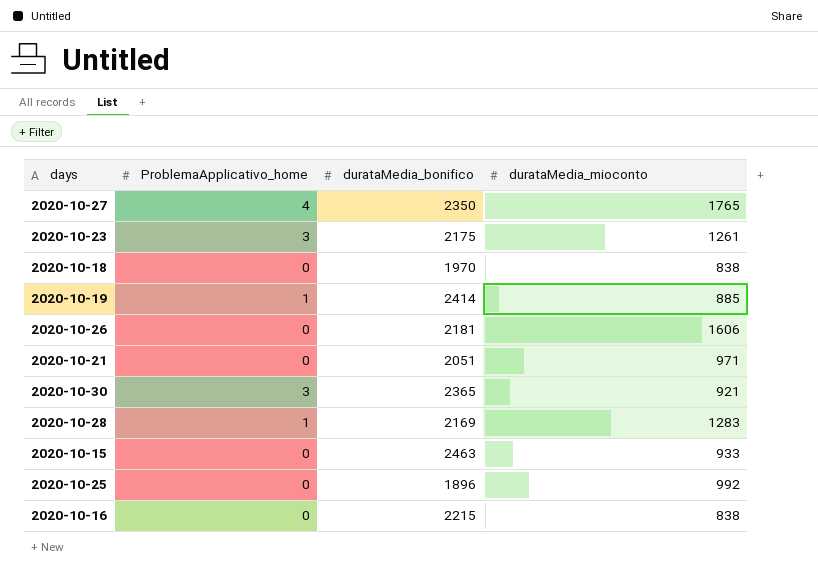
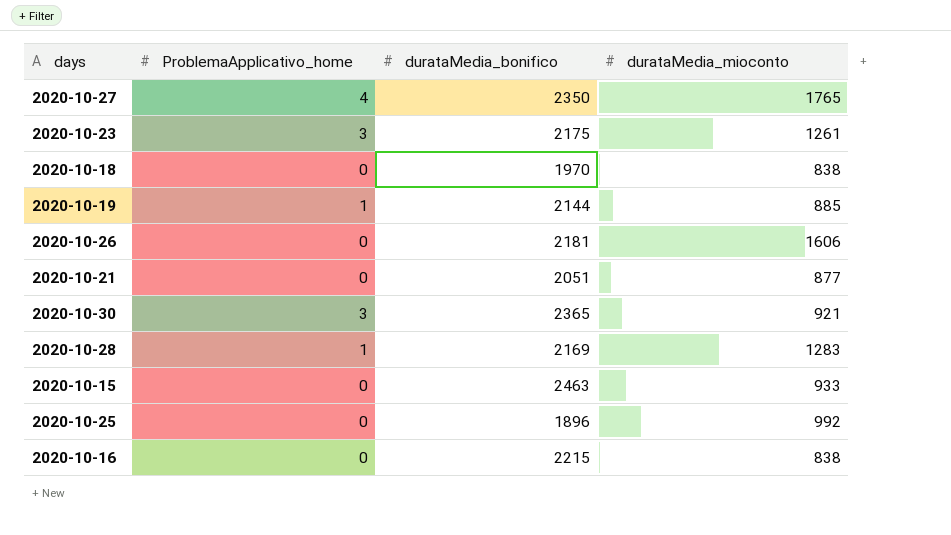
2020-10-19 | durataMedia_bonifico: 2414 -> 2144
2020-10-21 | durataMedia_mioconto: 971 -> 877

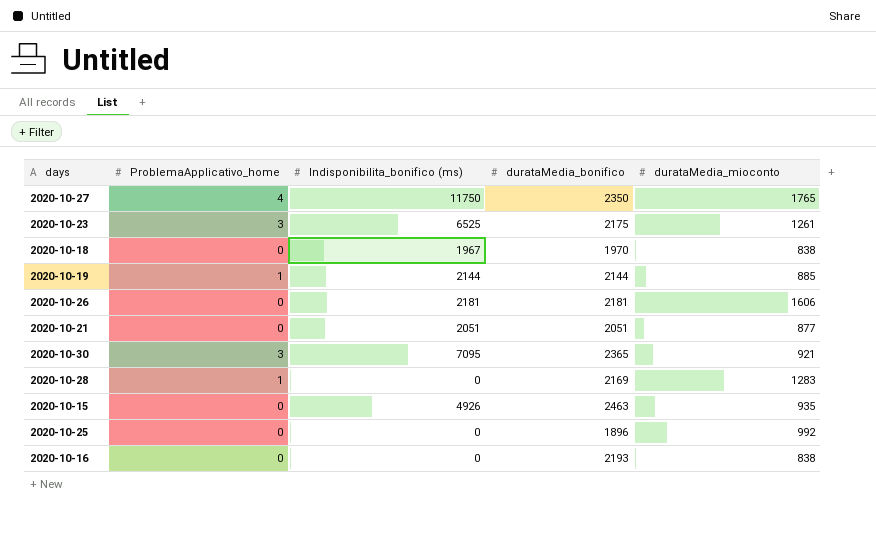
column Indisponibilita_bonifico (ms) | position: none -> 3
2020-10-15 | durataMedia_mioconto: 933 -> 935
2020-10-16 | durataMedia_bonifico: 2215 -> 2193

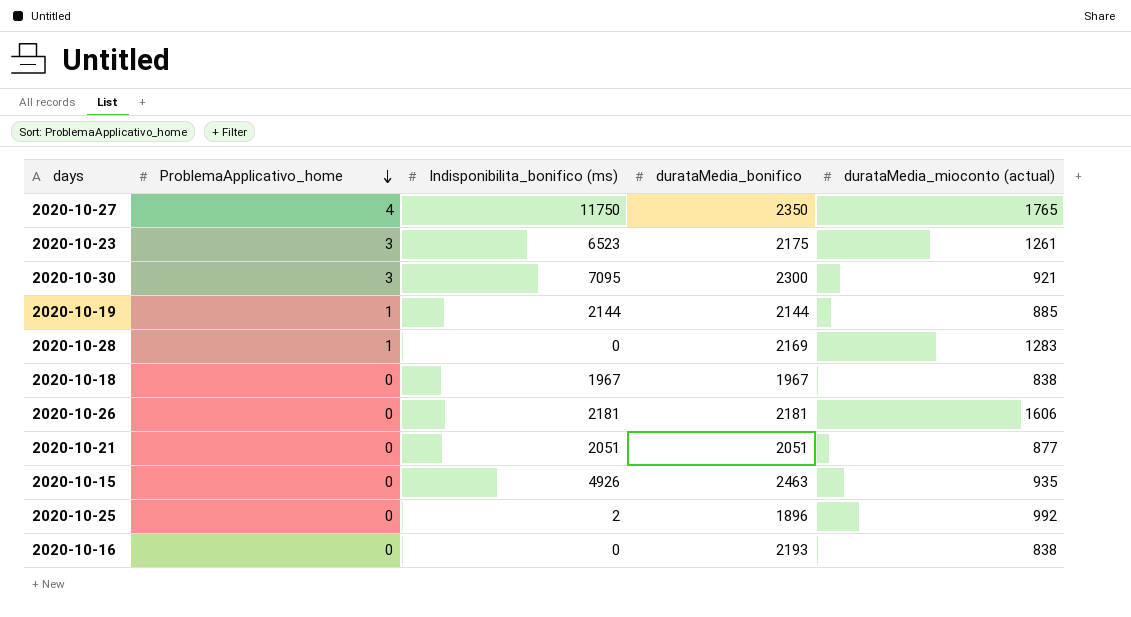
row order: none -> ProblemaApplicativo_home descending
column name: durataMedia_mioconto -> durataMedia_mioconto (actual)
2020-10-23 | Indisponibilita_bonifico (ms): 6525 -> 6523
2020-10-30 | durataMedia_bonifico: 2365 -> 2300
2020-10-18 | durataMedia_bonifico: 1970 -> 1967
2020-10-25 | Indisponibilita_bonifico (ms): 0 -> 2

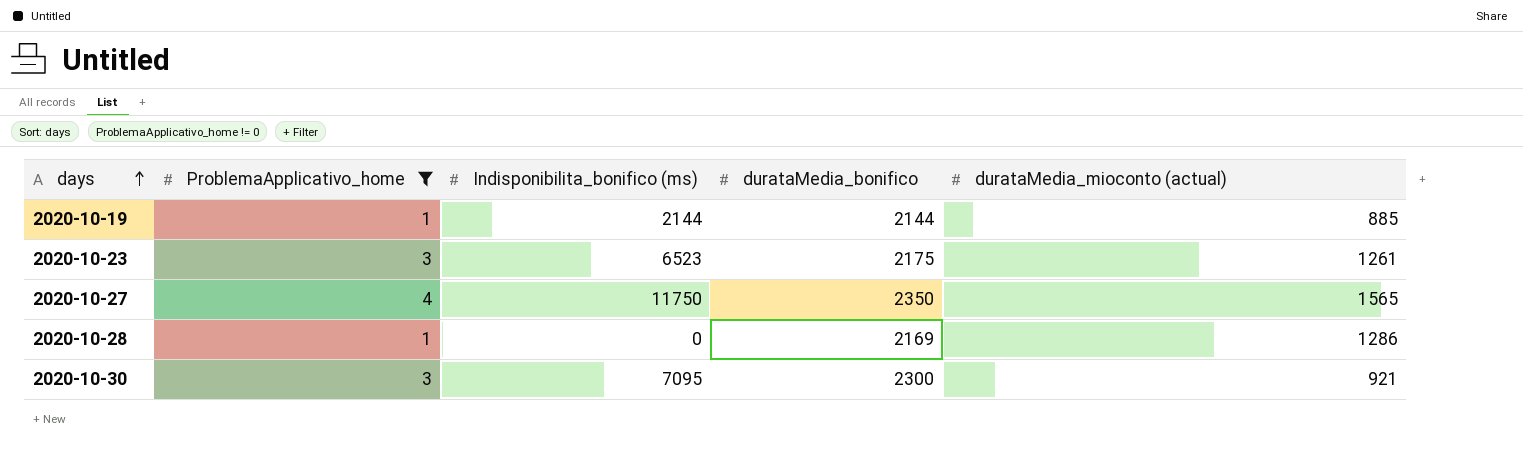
filter: none -> ProblemaApplicativo_home != 0
row order: ProblemaApplicativo_home descending -> days ascending
2020-10-27 | durataMedia_mioconto (actual): 1765 -> 1565
2020-10-28 | durataMedia_mioconto (actual): 1283 -> 1286

